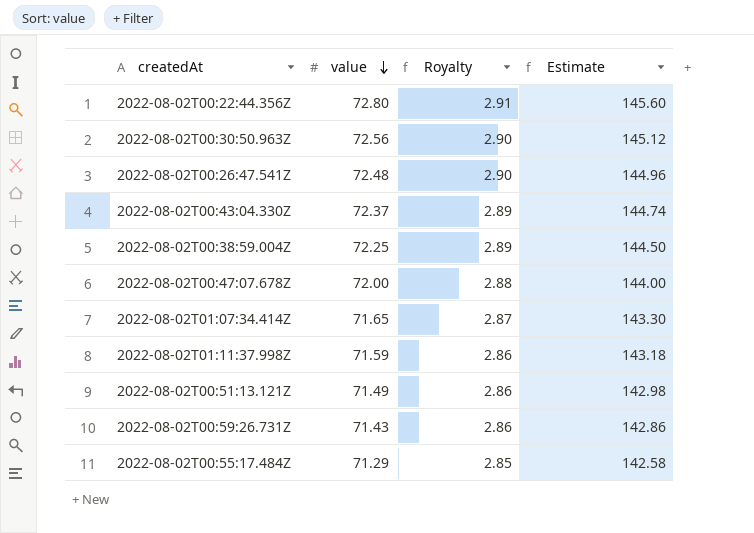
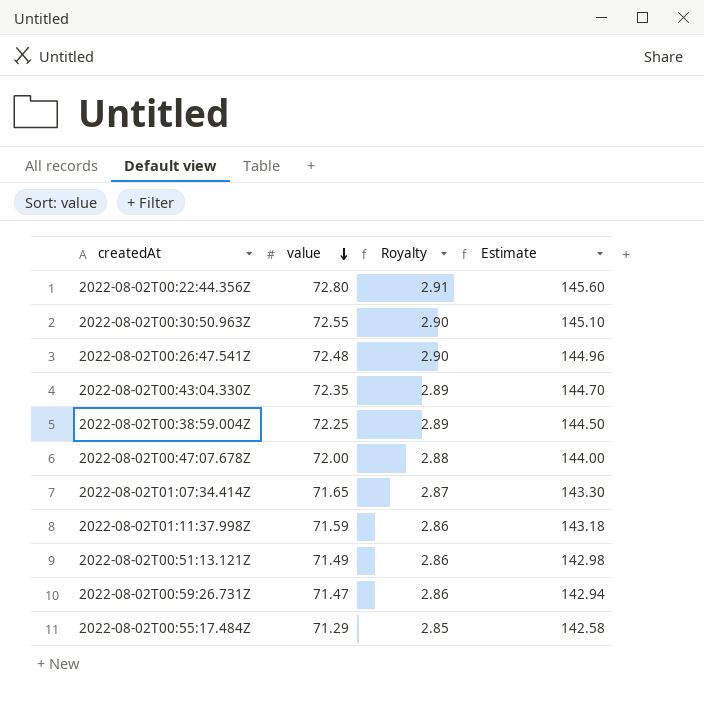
2022-08-02T00:30:50.963Z | value: 72.56 -> 72.55
2022-08-02T00:30:50.963Z | Estimate: 145.12 -> 145.10
2022-08-02T00:43:04.330Z | value: 72.37 -> 72.35
2022-08-02T00:43:04.330Z | Estimate: 144.74 -> 144.70
2022-08-02T00:59:26.731Z | value: 71.43 -> 71.47
2022-08-02T00:59:26.731Z | Estimate: 142.86 -> 142.94

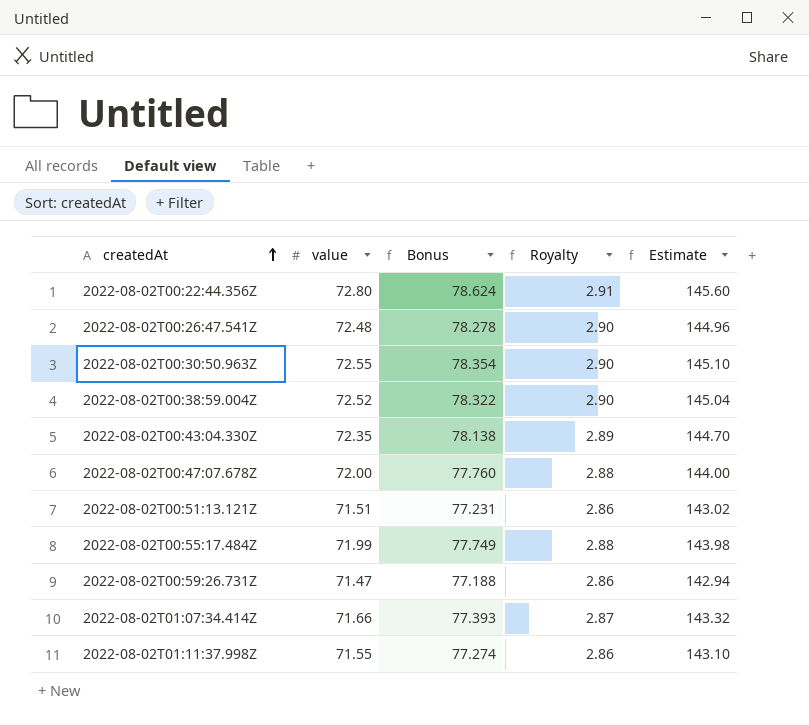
row order: value descending -> createdAt ascending
column Bonus | formula: none -> [value] * 1.08
2022-08-02T00:38:59.004Z | value: 72.25 -> 72.52
2022-08-02T00:38:59.004Z | Royalty: 2.89 -> 2.90
2022-08-02T00:38:59.004Z | Estimate: 144.50 -> 145.04
2022-08-02T00:51:13.121Z | value: 71.49 -> 71.51
2022-08-02T00:51:13.121Z | Estimate: 142.98 -> 143.02
2022-08-02T00:55:17.484Z | value: 71.29 -> 71.99
2022-08-02T00:55:17.484Z | Royalty: 2.85 -> 2.88
2022-08-02T00:55:17.484Z | Estimate: 142.58 -> 143.98
2022-08-02T01:07:34.414Z | value: 71.65 -> 71.66
2022-08-02T01:07:34.414Z | Estimate: 143.30 -> 143.32
2022-08-02T01:11:37.998Z | value: 71.59 -> 71.55
2022-08-02T01:11:37.998Z | Estimate: 143.18 -> 143.10

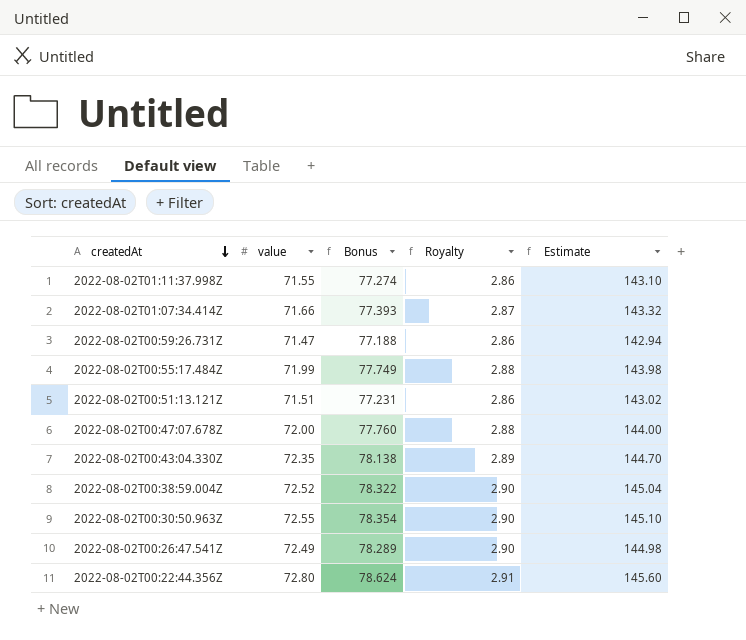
row order: createdAt ascending -> createdAt descending
2022-08-02T00:26:47.541Z | value: 72.48 -> 72.49
2022-08-02T00:26:47.541Z | Bonus: 78.278 -> 78.289
2022-08-02T00:26:47.541Z | Estimate: 144.96 -> 144.98

